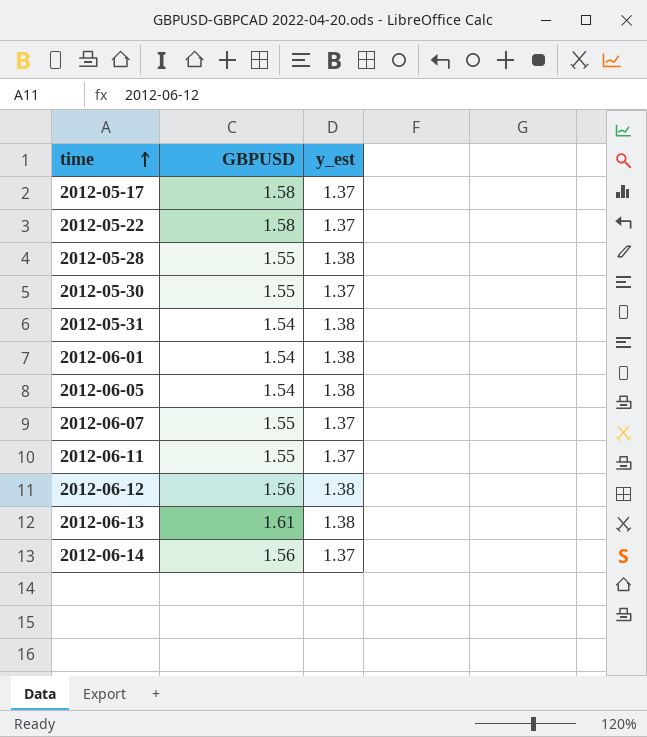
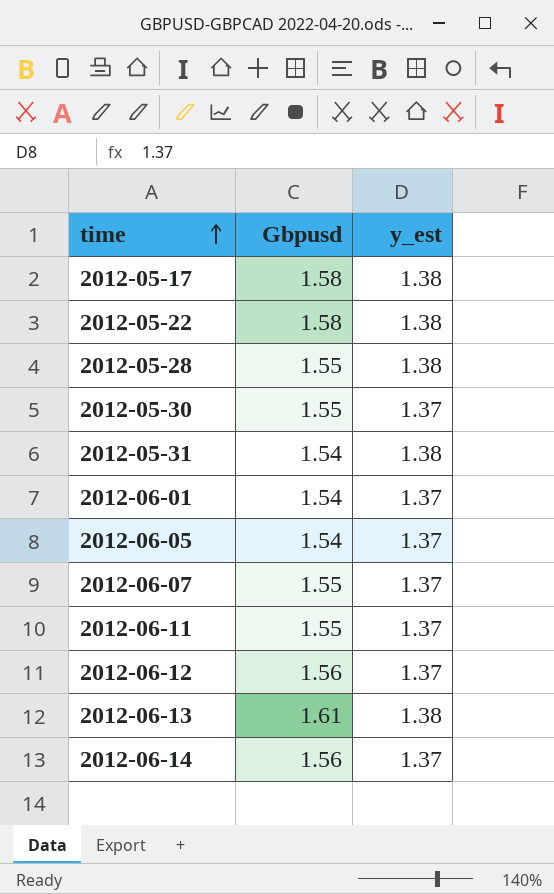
column name: GBPUSD -> Gbpusd
2012-05-17 | y_est: 1.37 -> 1.38
2012-05-22 | y_est: 1.37 -> 1.38
2012-06-01 | y_est: 1.38 -> 1.37
2012-06-05 | y_est: 1.38 -> 1.37
2012-06-12 | y_est: 1.38 -> 1.37

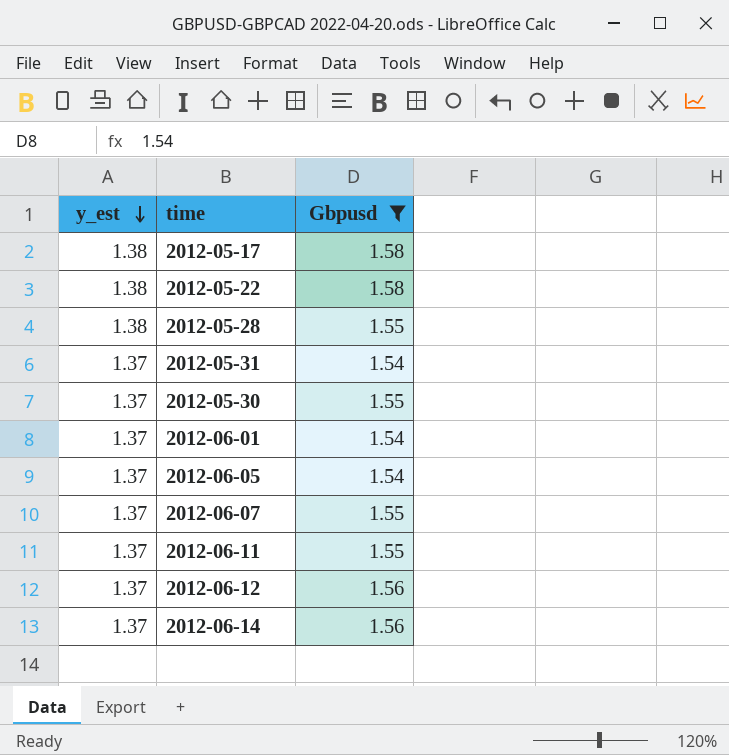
filter: none -> Gbpusd != 1.61
row order: time ascending -> y_est descending
column y_est | position: 3 -> 1
2012-05-31 | y_est: 1.38 -> 1.37

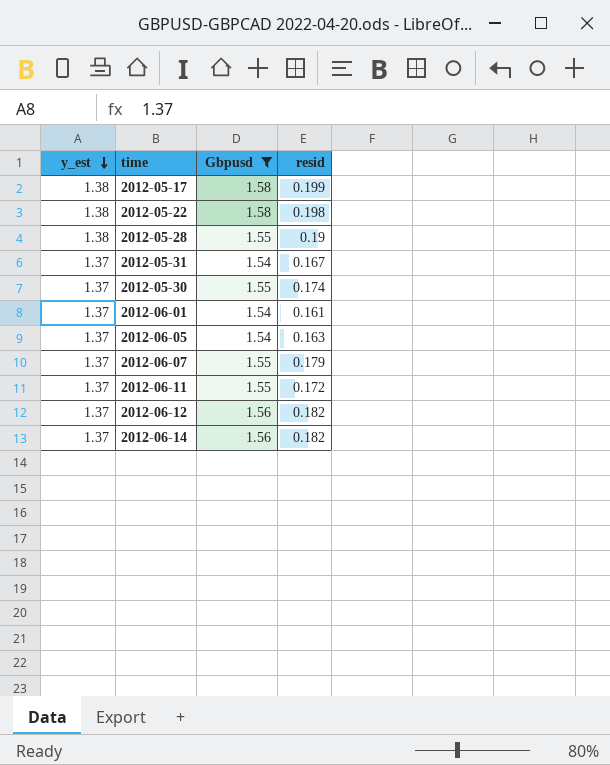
column resid | position: none -> 4

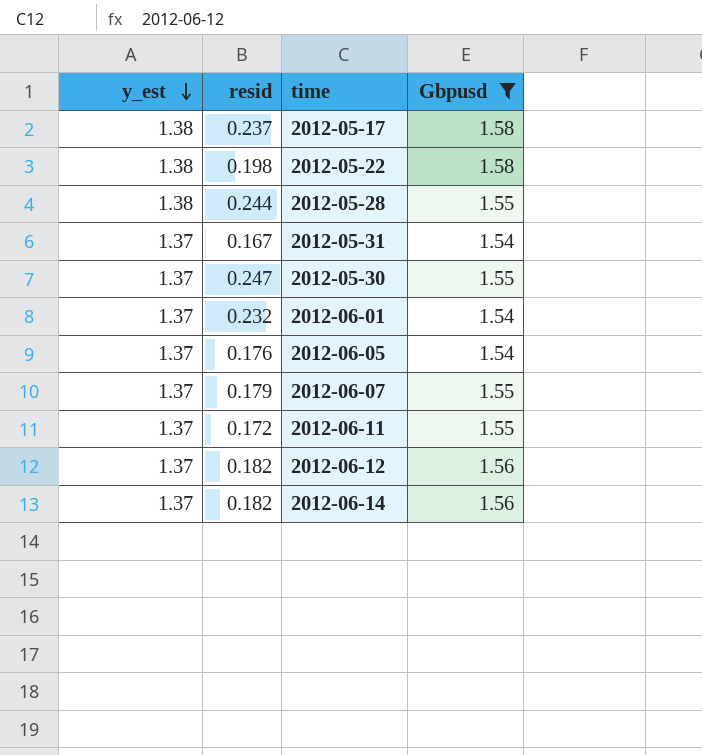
column resid | position: 4 -> 2
2012-05-17 | resid: 0.199 -> 0.237
2012-05-28 | resid: 0.19 -> 0.244
2012-05-30 | resid: 0.174 -> 0.247
2012-06-01 | resid: 0.161 -> 0.232
2012-06-05 | resid: 0.163 -> 0.176

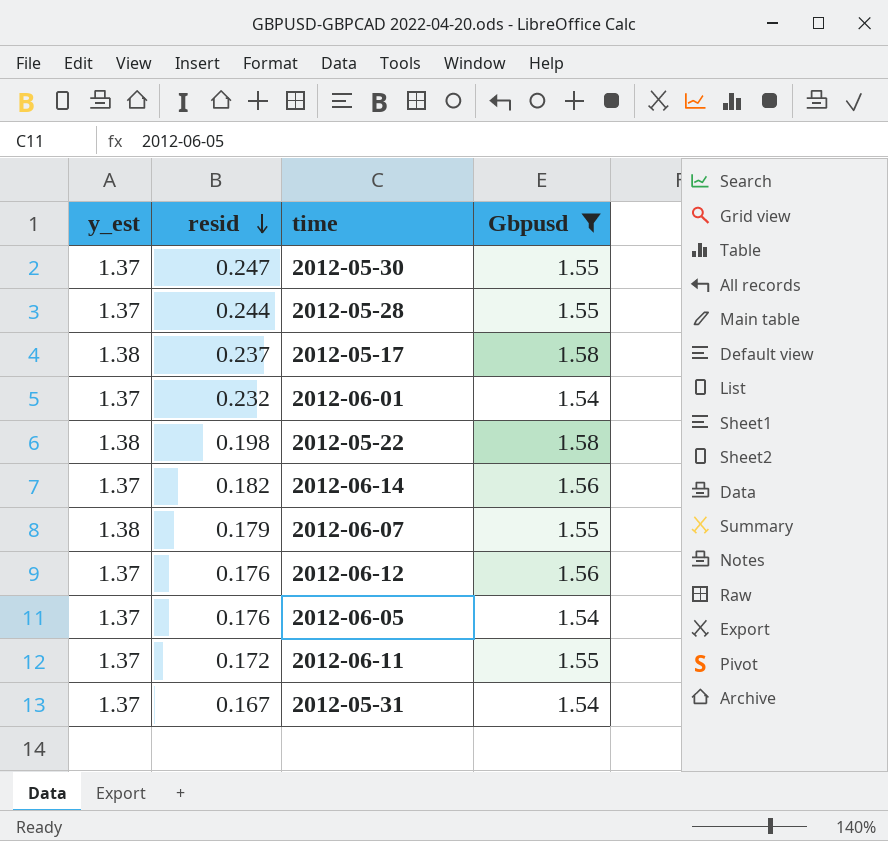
row order: y_est descending -> resid descending
2012-05-28 | y_est: 1.38 -> 1.37
2012-06-07 | y_est: 1.37 -> 1.38
2012-06-12 | resid: 0.182 -> 0.176

